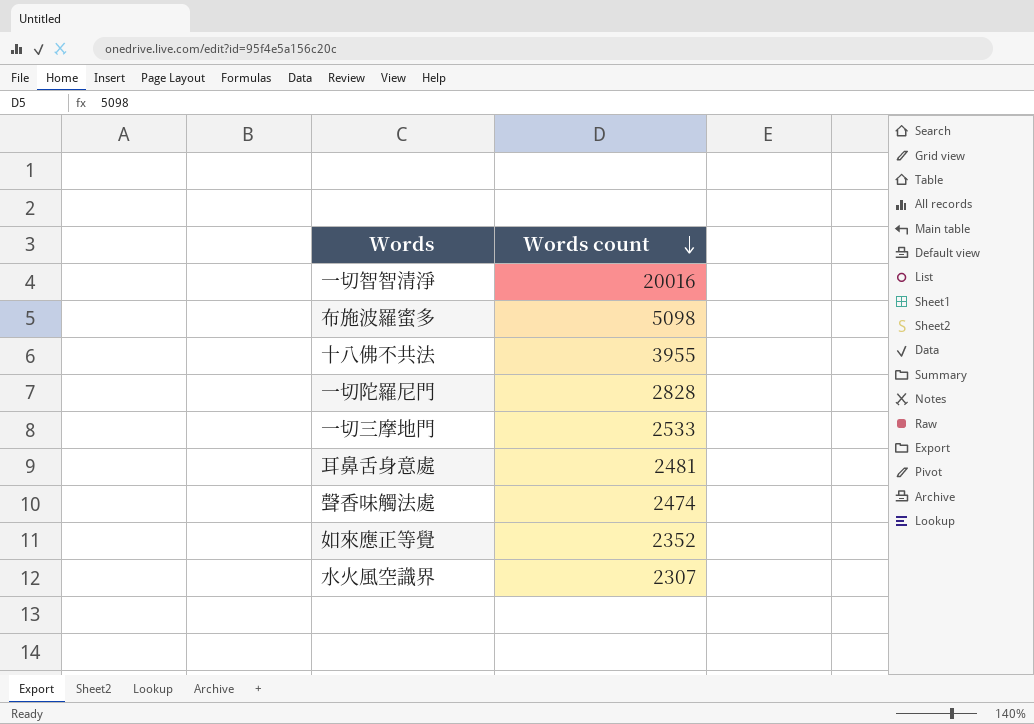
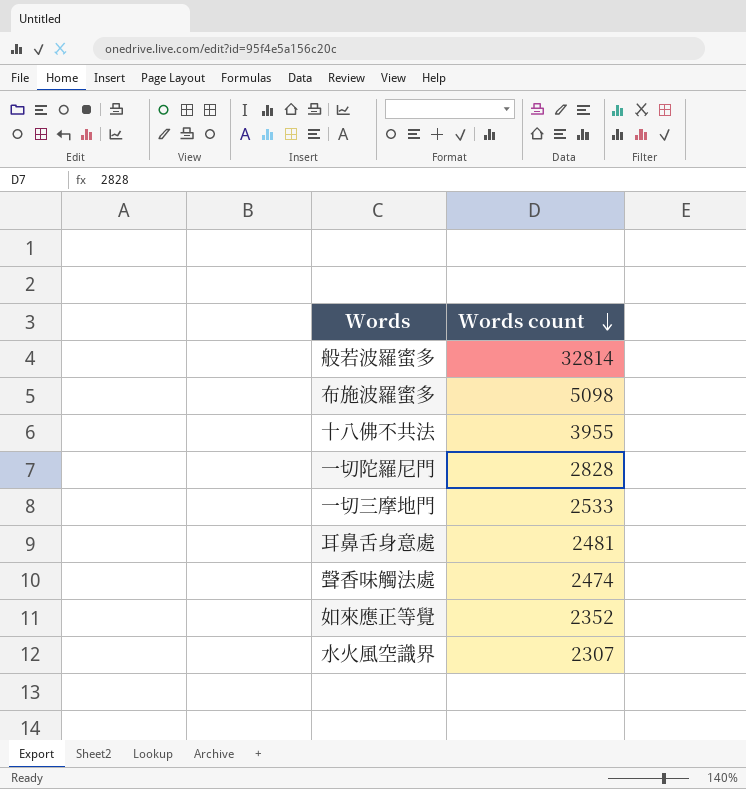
row 一切智智清淨: 20016 -> none
row 般若波羅蜜多: none -> 32814

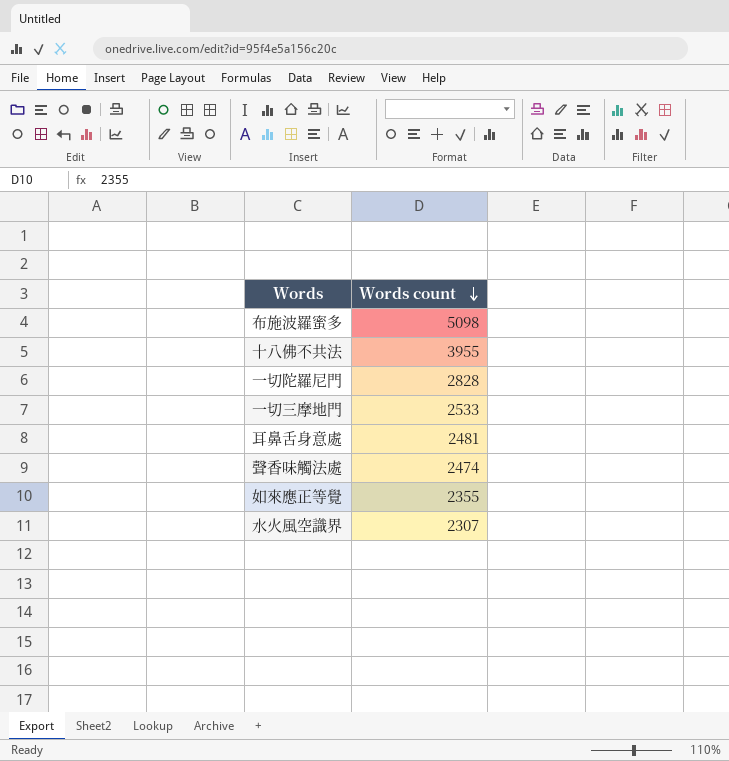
row 般若波羅蜜多: 32814 -> none
如來應正等覺 | Words count: 2352 -> 2355

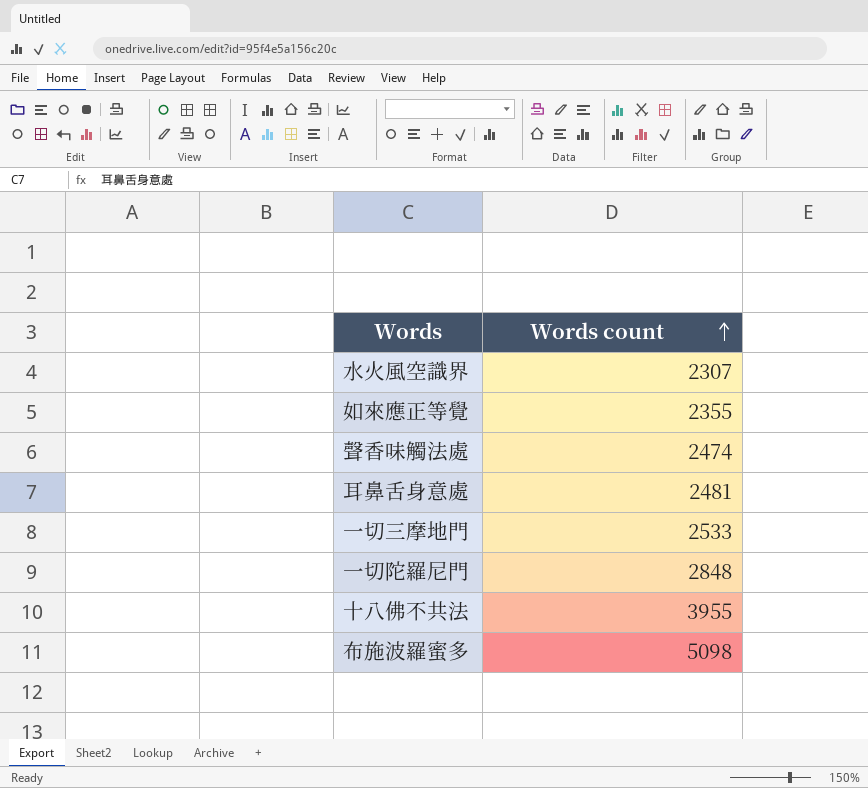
row order: Words count descending -> Words count ascending
一切陀羅尼門 | Words count: 2828 -> 2848

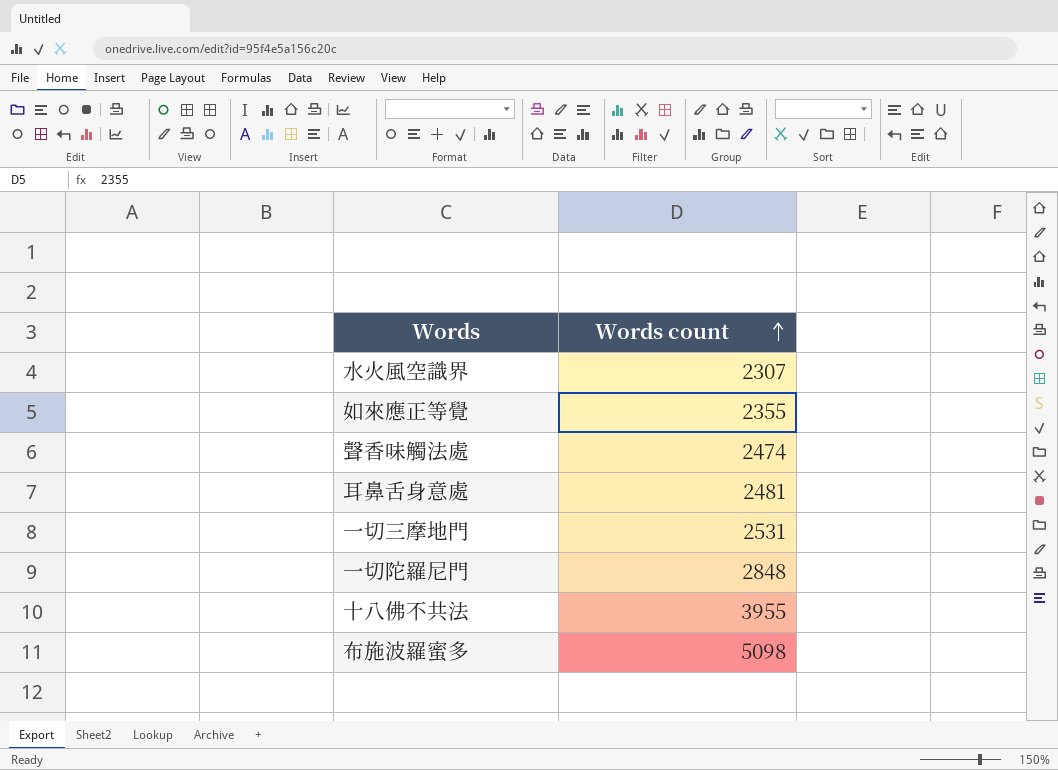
一切三摩地門 | Words count: 2533 -> 2531

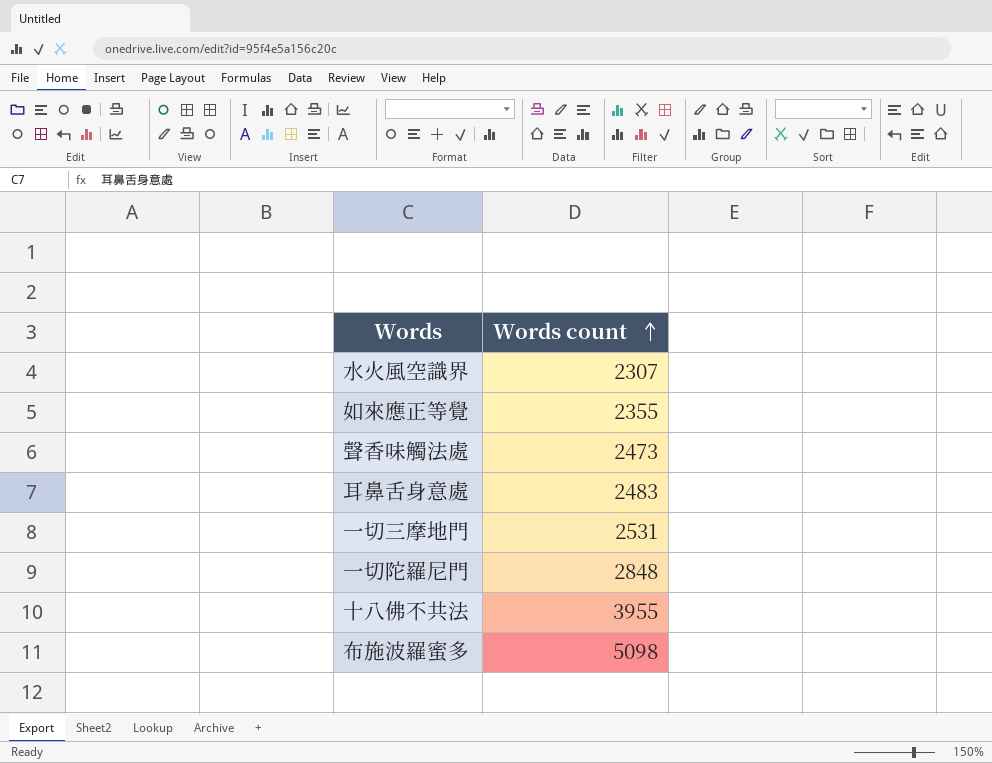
聲香味觸法處 | Words count: 2474 -> 2473
耳鼻舌身意處 | Words count: 2481 -> 2483

